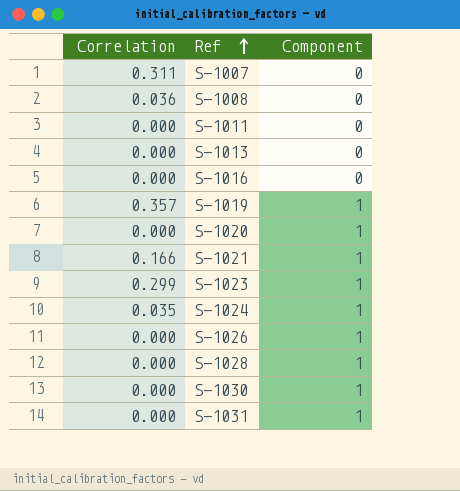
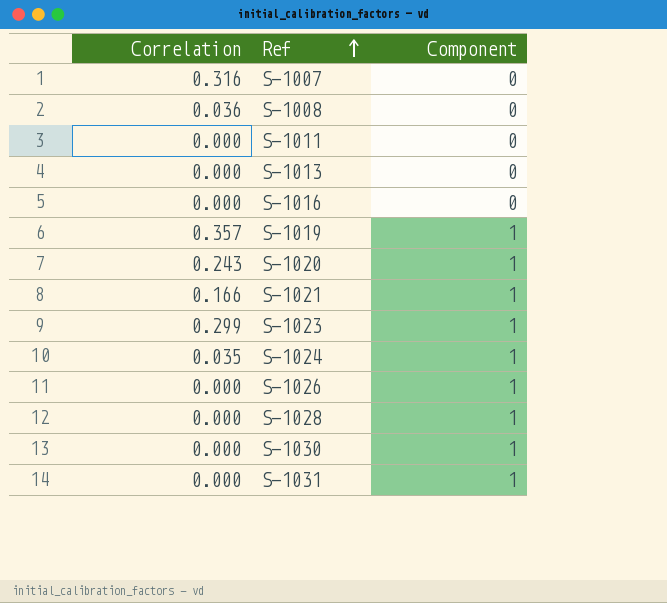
S-1007 | Correlation: 0.311 -> 0.316
S-1020 | Correlation: 0.000 -> 0.243

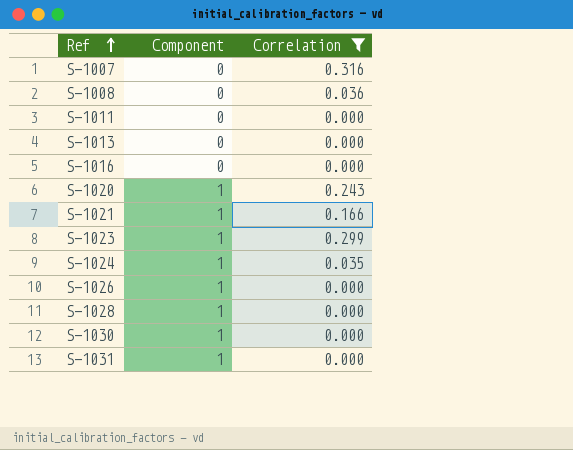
filter: none -> Correlation != 0.357
column Correlation | position: 1 -> 3

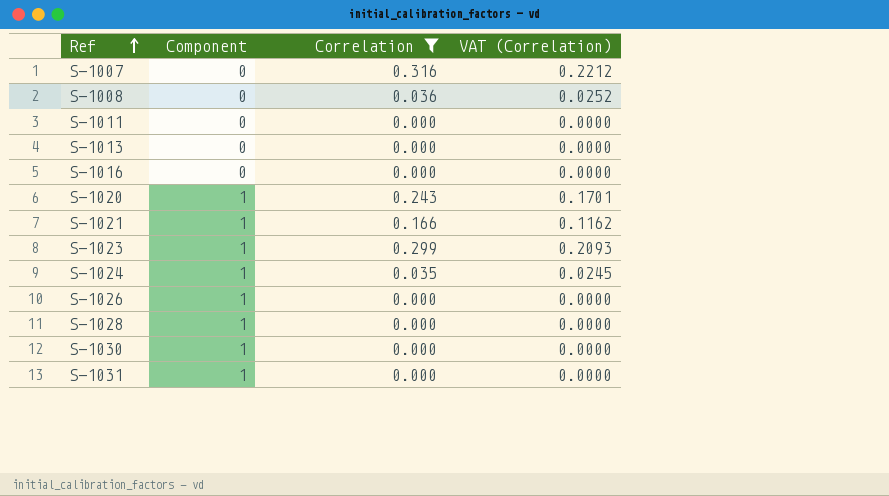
column VAT (Correlation) | formula: none -> [Correlation] * 0.7

